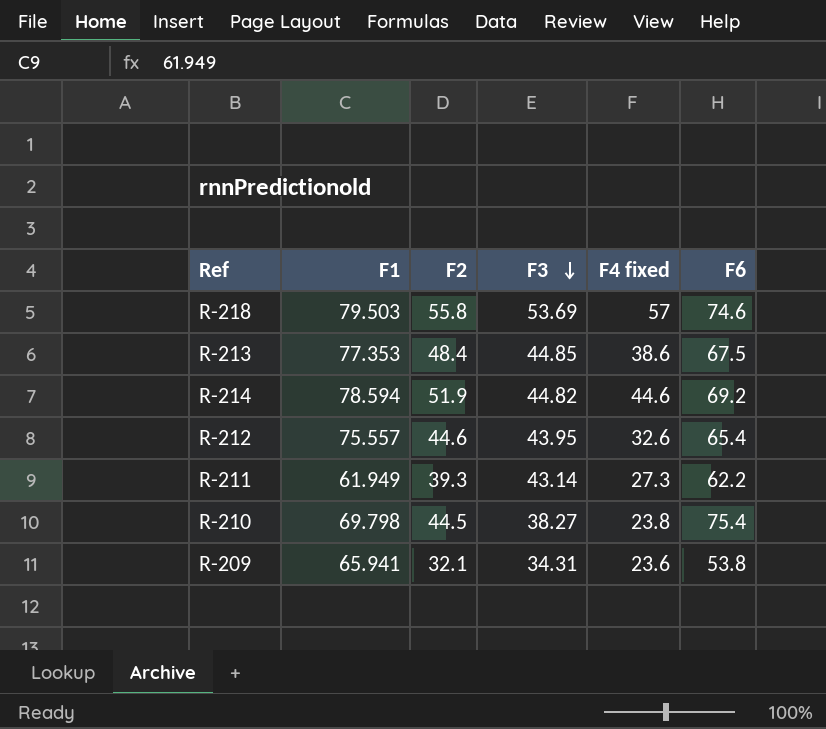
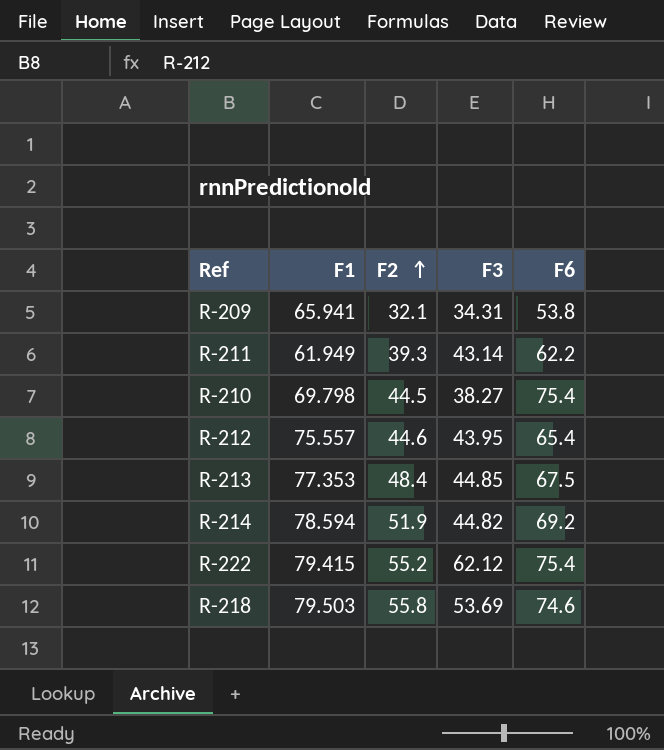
row order: F3 descending -> F2 ascending
column F4 fixed | position: 5 -> none
row R-222: none -> 79.415 | 55.2 | 62.12 | 75.4

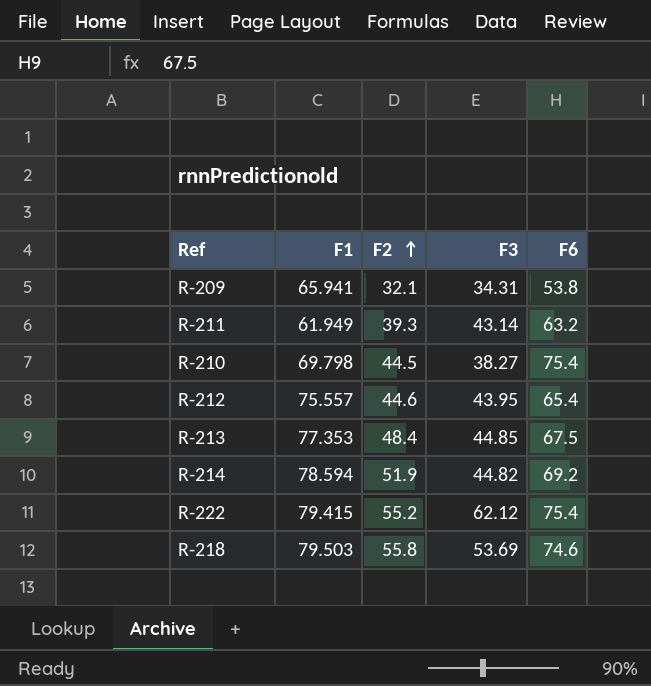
R-211 | F6: 62.2 -> 63.2

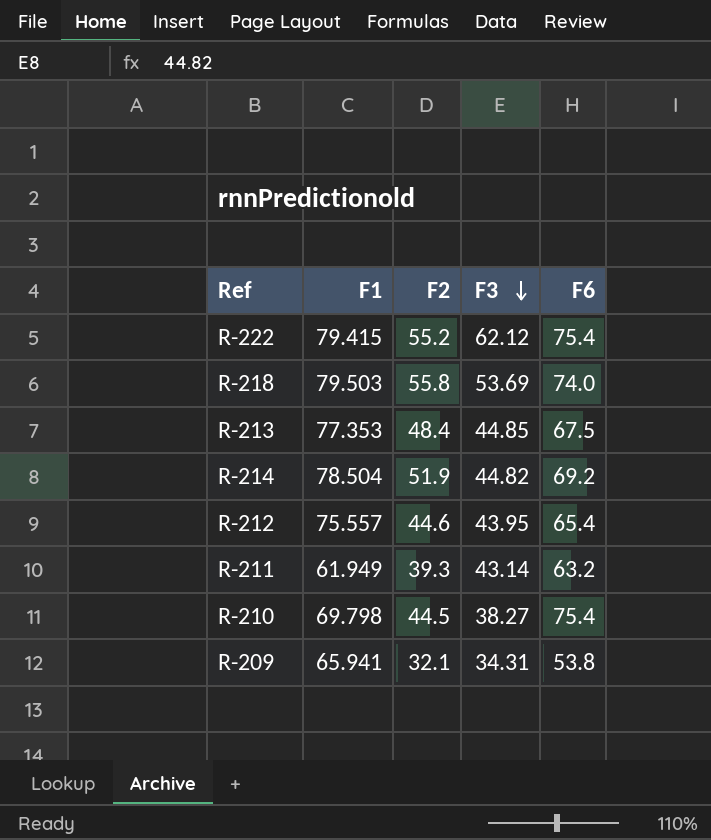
row order: F2 ascending -> F3 descending
R-218 | F6: 74.6 -> 74.0
R-214 | F1: 78.594 -> 78.504

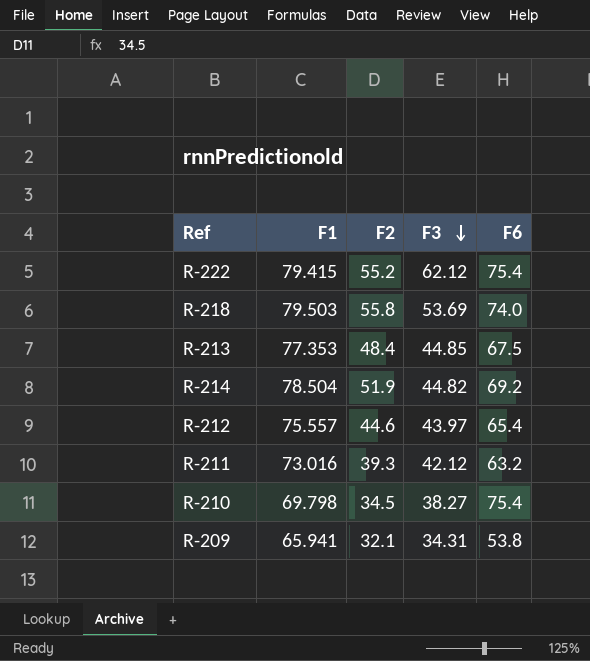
R-212 | F3: 43.95 -> 43.97
R-211 | F1: 61.949 -> 73.016
R-211 | F3: 43.14 -> 42.12
R-210 | F2: 44.5 -> 34.5

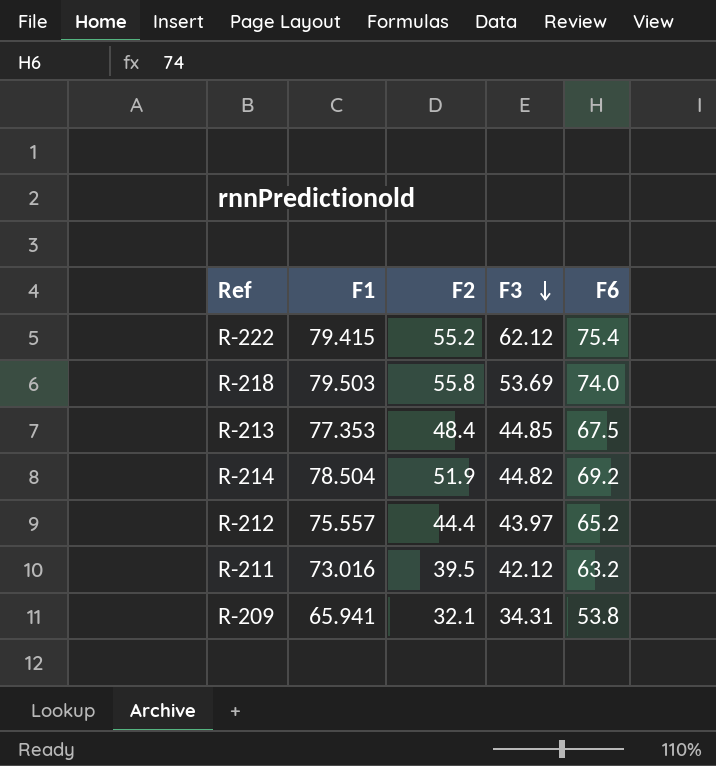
row R-210: 69.798 | 34.5 | 38.27 | 75.4 -> none
R-212 | F2: 44.6 -> 44.4
R-212 | F6: 65.4 -> 65.2
R-211 | F2: 39.3 -> 39.5

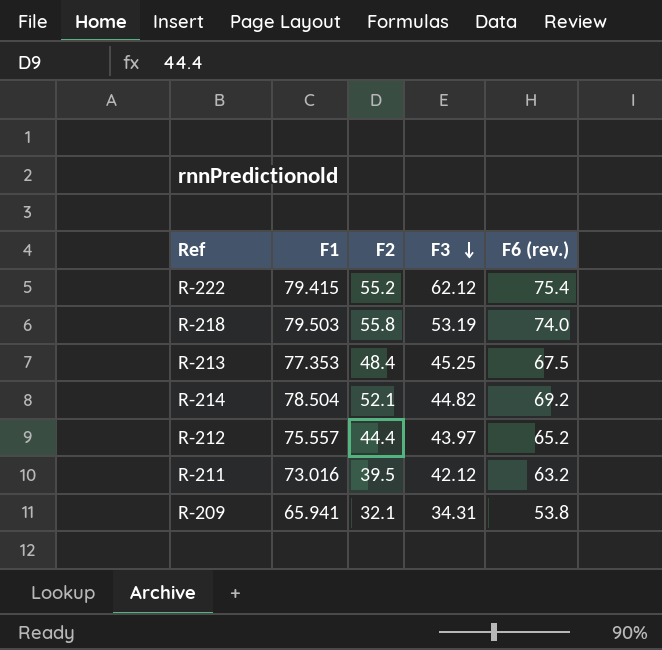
column name: F6 -> F6 (rev.)
R-218 | F3: 53.69 -> 53.19
R-213 | F3: 44.85 -> 45.25
R-214 | F2: 51.9 -> 52.1

